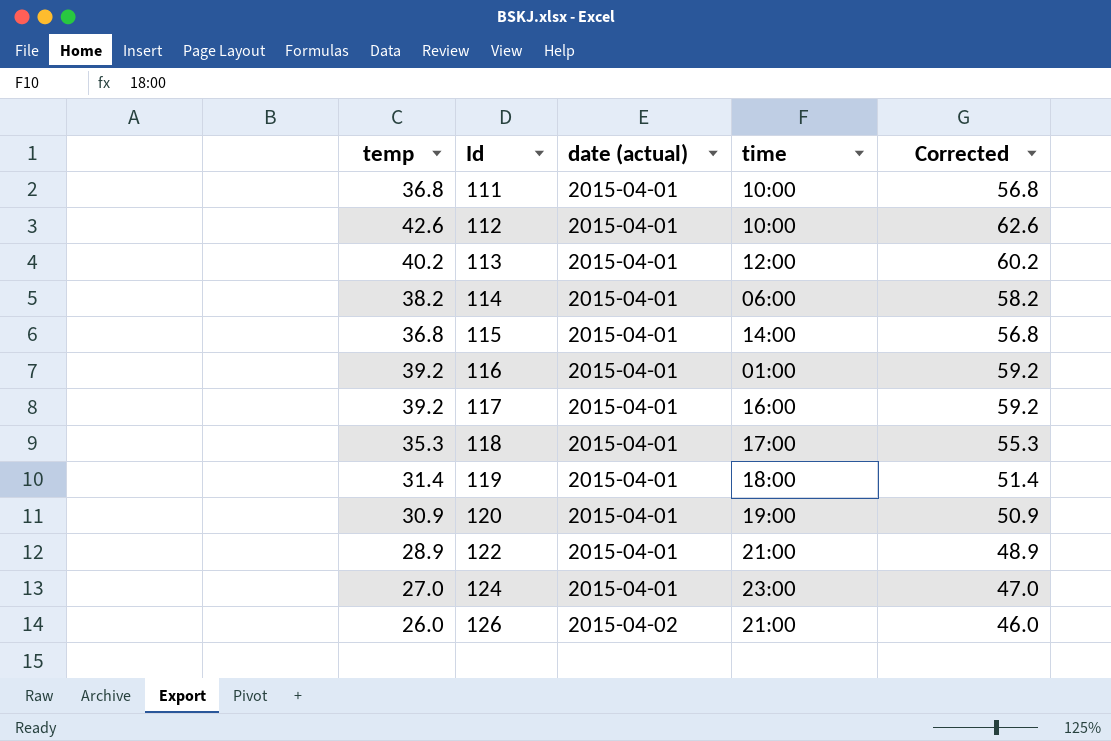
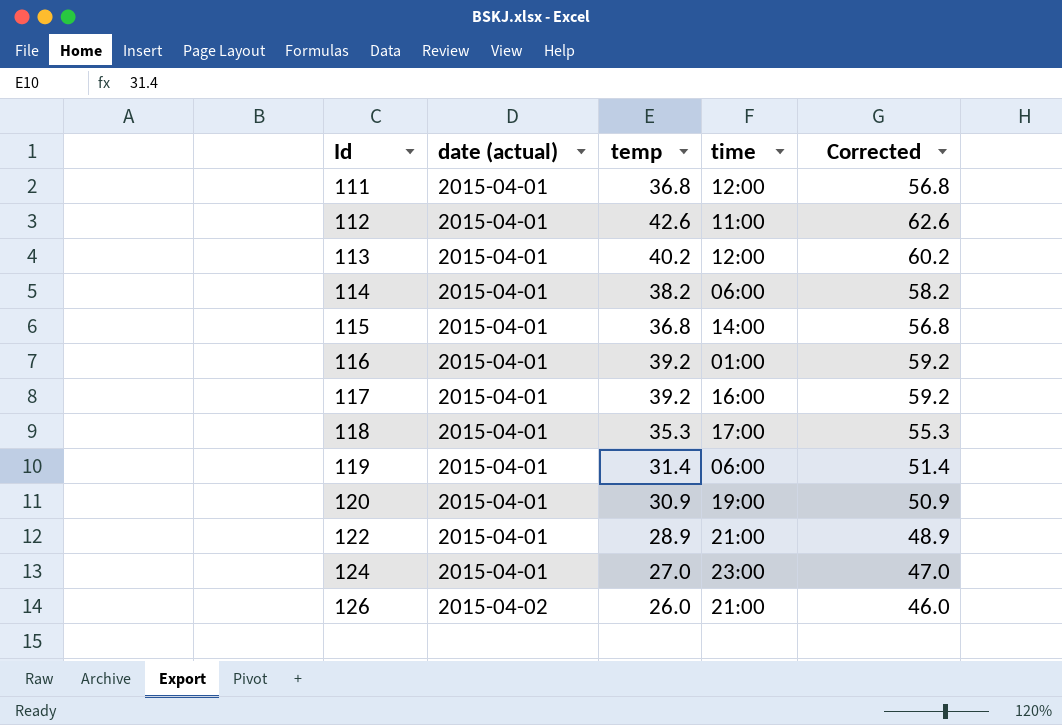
column temp | position: 1 -> 3
111 | time: 10:00 -> 12:00
112 | time: 10:00 -> 11:00
119 | time: 18:00 -> 06:00

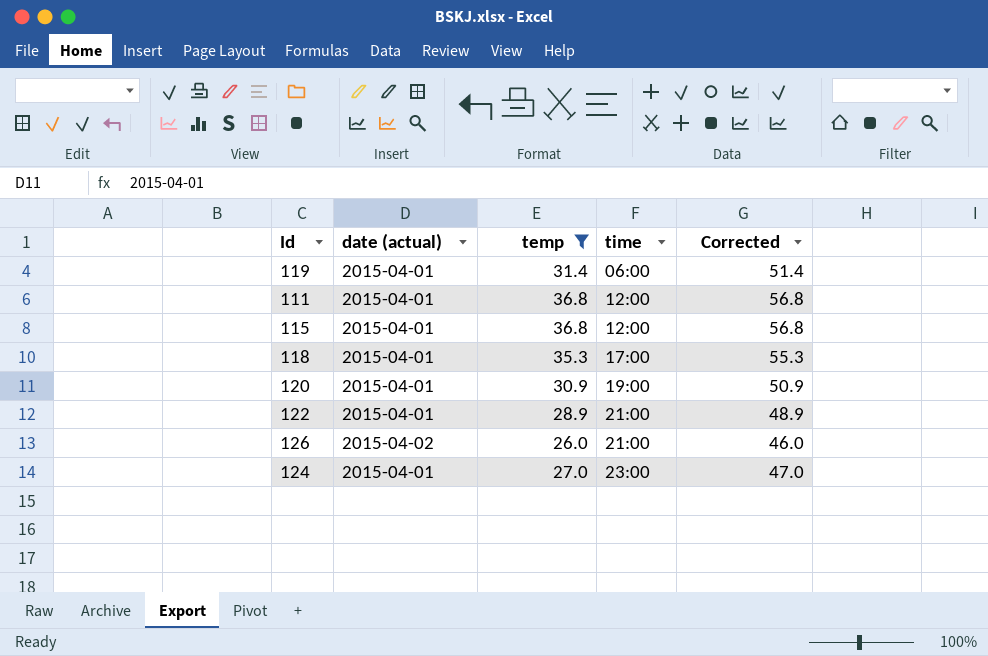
filter: none -> temp <= 36.8
row order: Id ascending -> time ascending
115 | time: 14:00 -> 12:00

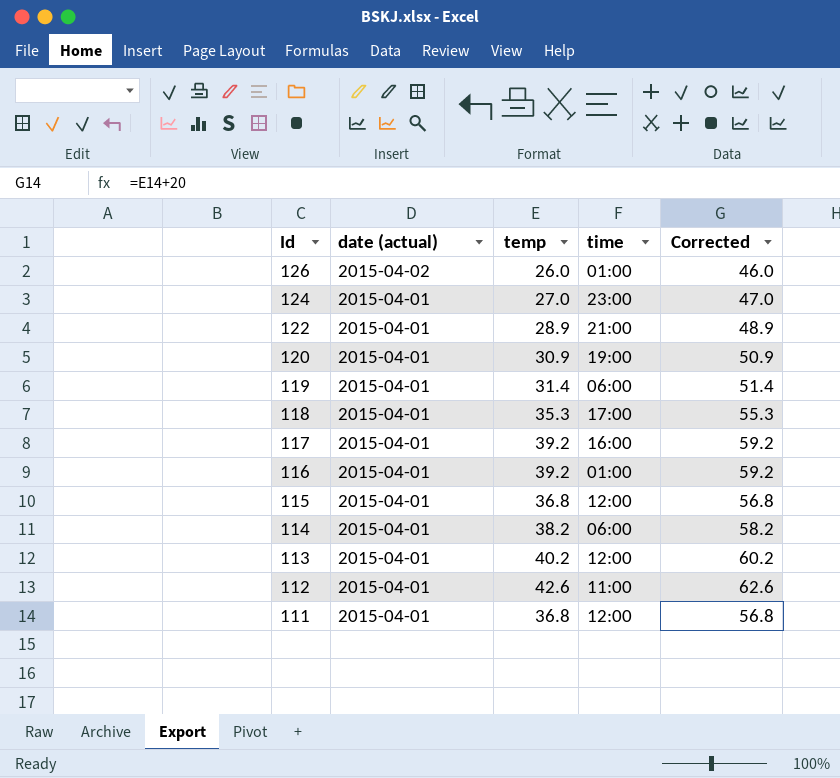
filter: temp <= 36.8 -> none
row order: time ascending -> Id descending
126 | time: 21:00 -> 01:00

